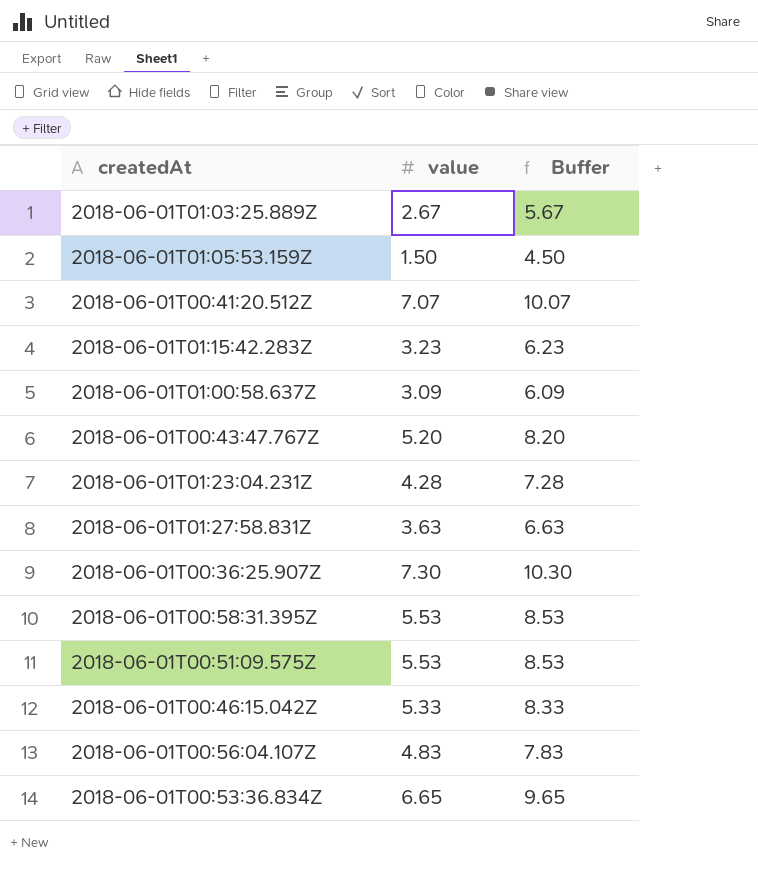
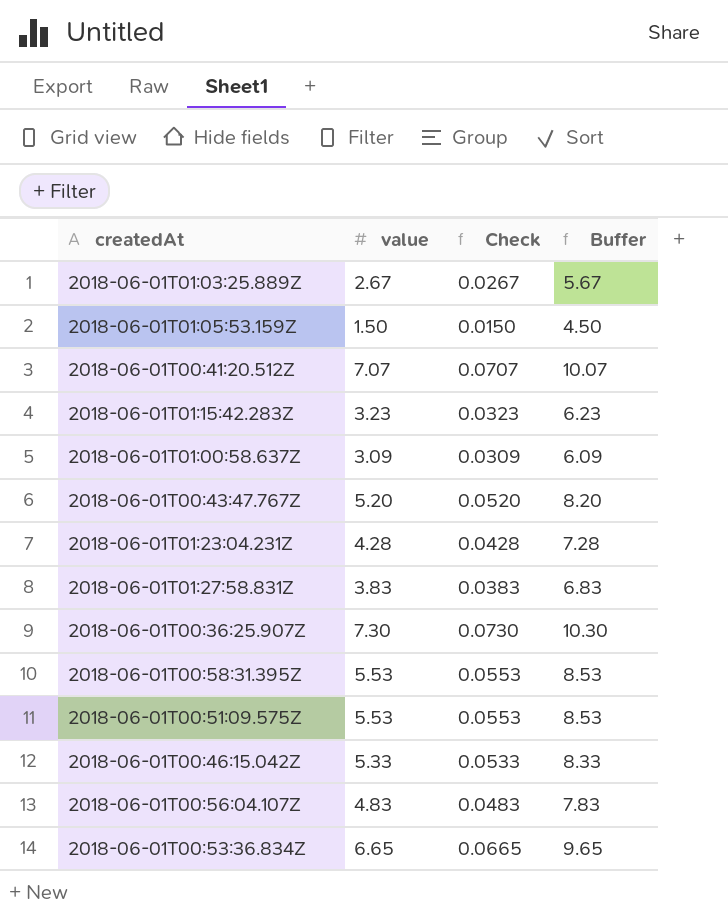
column Check | formula: none -> [value] * 0.01
2018-06-01T01:27:58.831Z | value: 3.63 -> 3.83
2018-06-01T01:27:58.831Z | Buffer: 6.63 -> 6.83

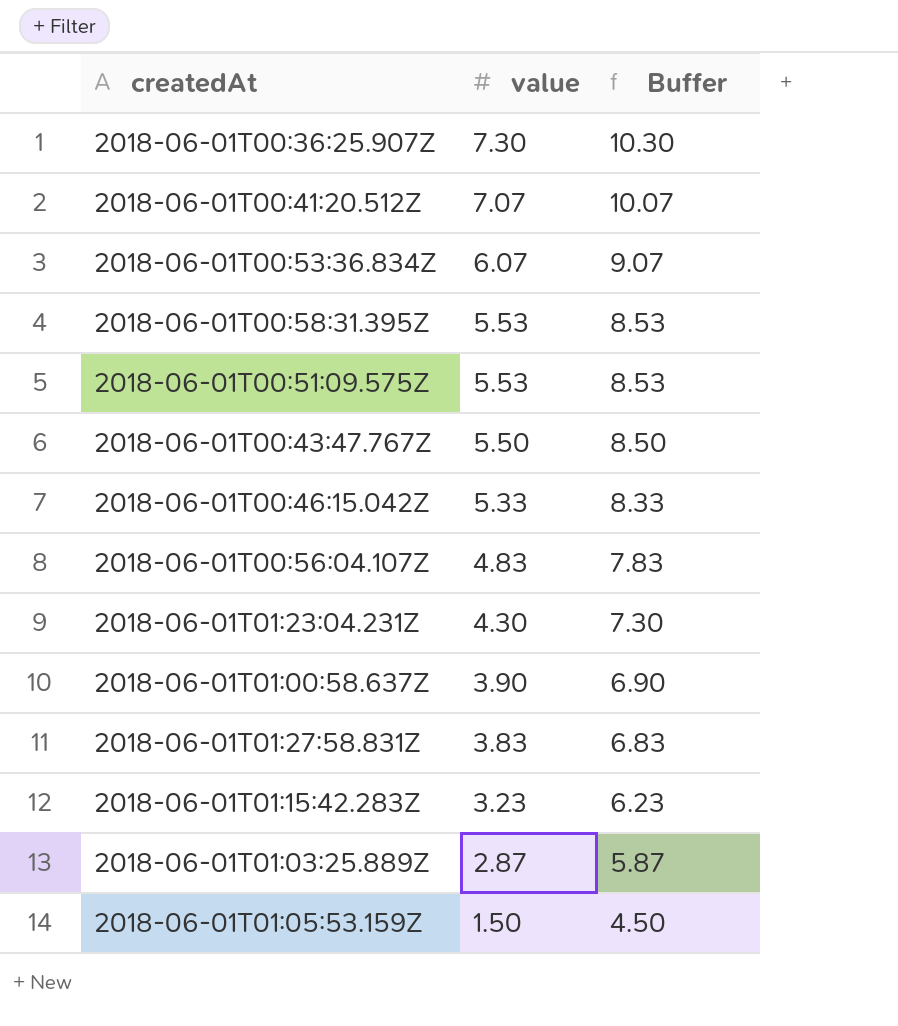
row order: none -> value descending
column Check | formula: [value] * 0.01 -> none
2018-06-01T00:53:36.834Z | value: 6.65 -> 6.07
2018-06-01T00:53:36.834Z | Buffer: 9.65 -> 9.07
2018-06-01T00:43:47.767Z | value: 5.20 -> 5.50
2018-06-01T00:43:47.767Z | Buffer: 8.20 -> 8.50
2018-06-01T01:23:04.231Z | value: 4.28 -> 4.30
2018-06-01T01:23:04.231Z | Buffer: 7.28 -> 7.30
2018-06-01T01:00:58.637Z | value: 3.09 -> 3.90
2018-06-01T01:00:58.637Z | Buffer: 6.09 -> 6.90
2018-06-01T01:03:25.889Z | value: 2.67 -> 2.87
2018-06-01T01:03:25.889Z | Buffer: 5.67 -> 5.87

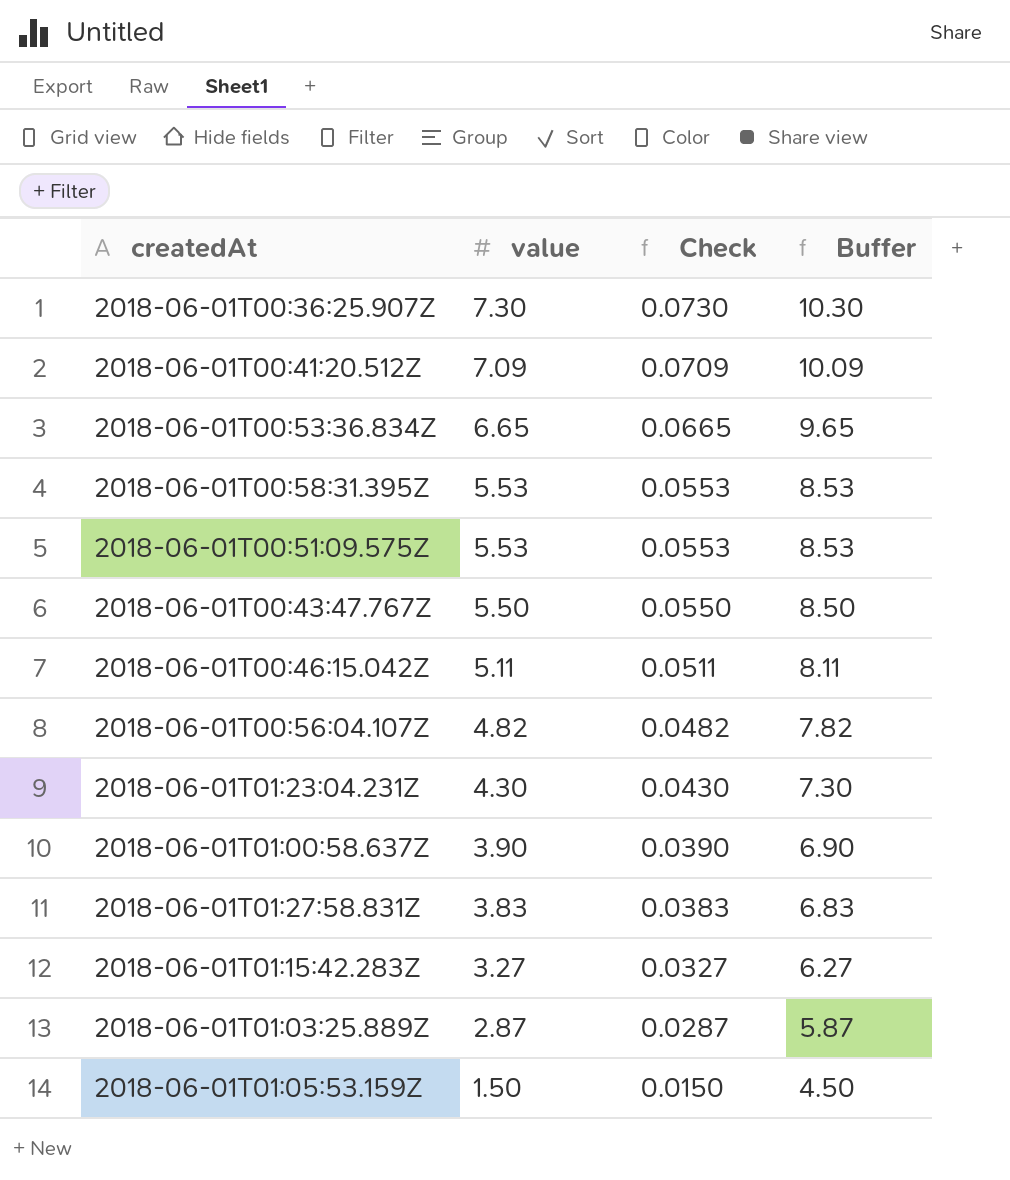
column Check | formula: none -> [value] * 0.01
2018-06-01T00:41:20.512Z | value: 7.07 -> 7.09
2018-06-01T00:41:20.512Z | Buffer: 10.07 -> 10.09
2018-06-01T00:53:36.834Z | value: 6.07 -> 6.65
2018-06-01T00:53:36.834Z | Buffer: 9.07 -> 9.65
2018-06-01T00:46:15.042Z | value: 5.33 -> 5.11
2018-06-01T00:46:15.042Z | Buffer: 8.33 -> 8.11
2018-06-01T00:56:04.107Z | value: 4.83 -> 4.82
2018-06-01T00:56:04.107Z | Buffer: 7.83 -> 7.82
2018-06-01T01:15:42.283Z | value: 3.23 -> 3.27
2018-06-01T01:15:42.283Z | Buffer: 6.23 -> 6.27

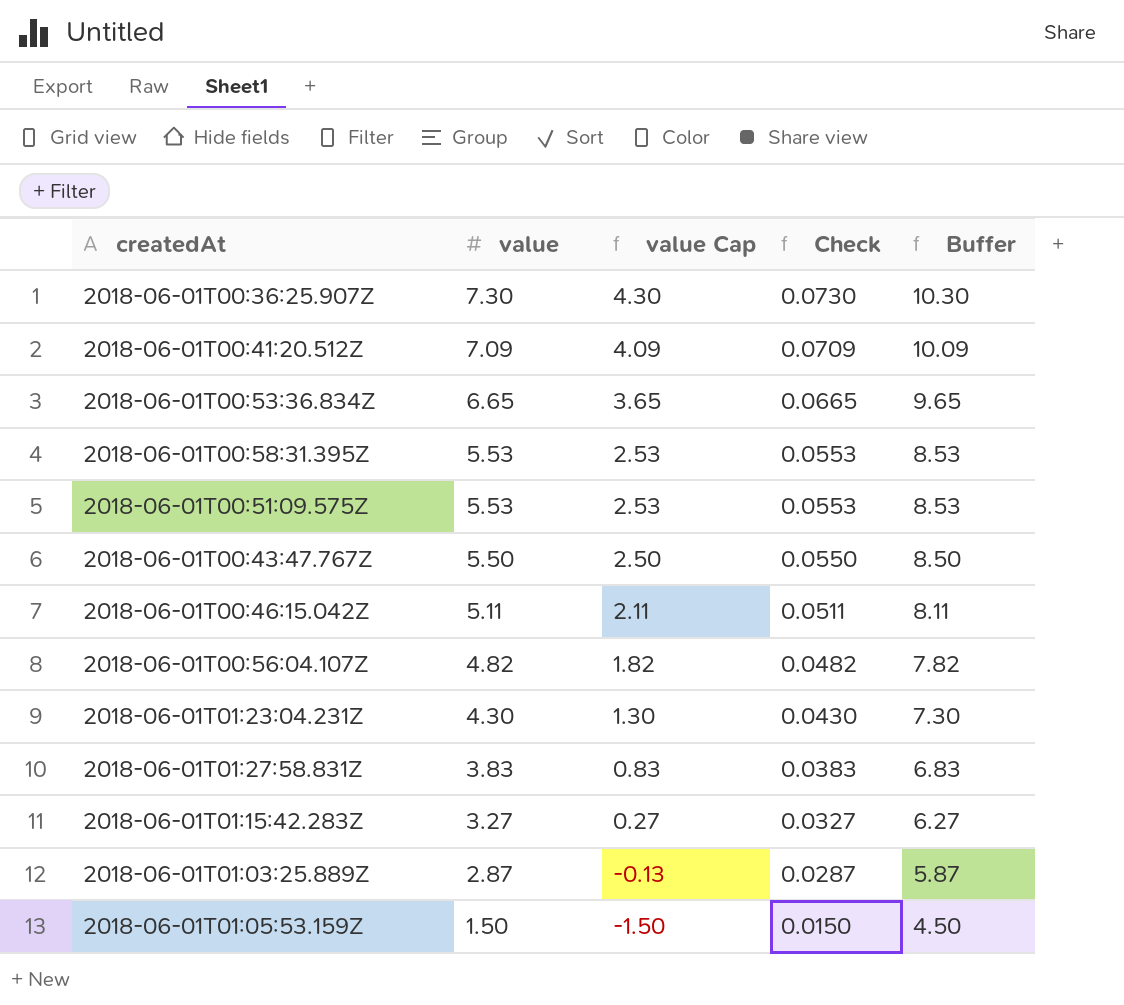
column value Cap | formula: none -> [value] - 3
row 2018-06-01T01:00:58.637Z: 3.90 | 0.0390 | 6.90 -> none

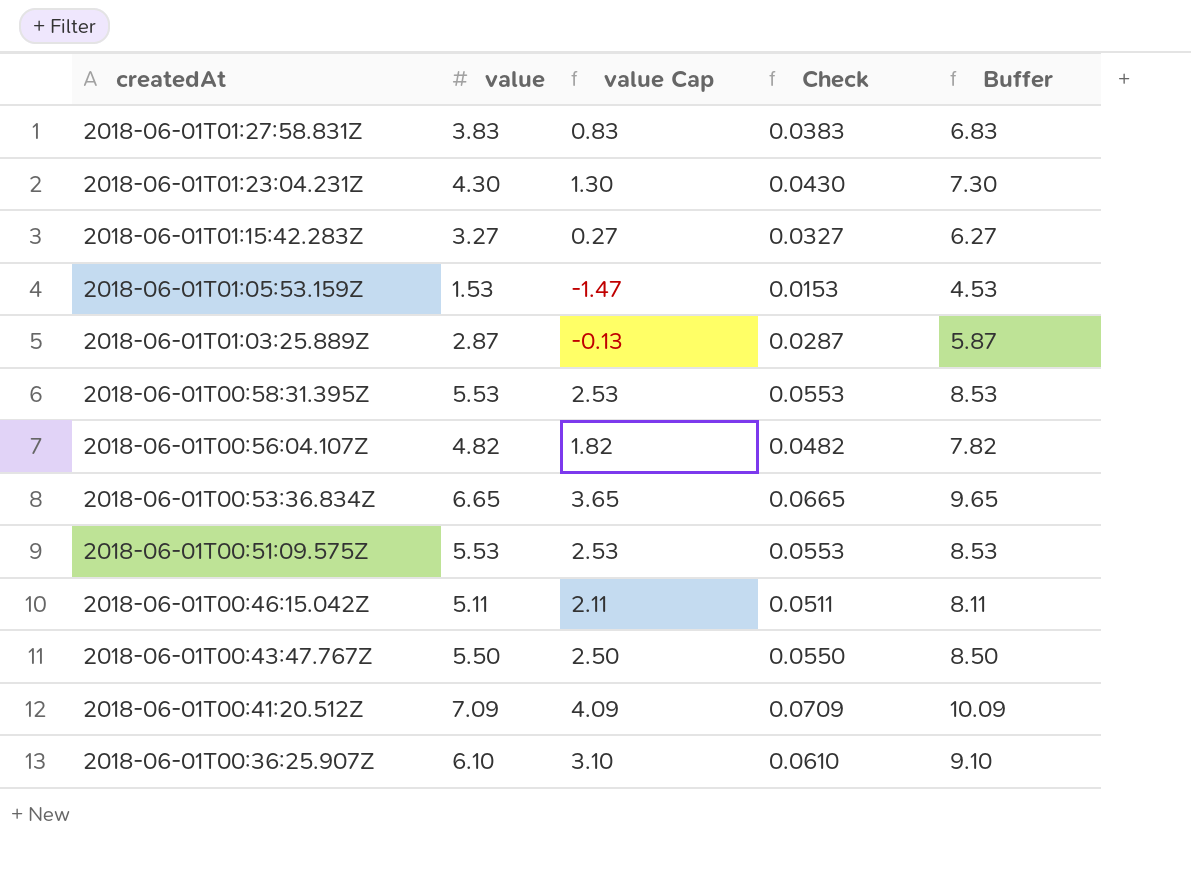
row order: value descending -> createdAt descending
2018-06-01T01:05:53.159Z | value: 1.50 -> 1.53
2018-06-01T01:05:53.159Z | value Cap: -1.50 -> -1.47
2018-06-01T01:05:53.159Z | Check: 0.0150 -> 0.0153
2018-06-01T01:05:53.159Z | Buffer: 4.50 -> 4.53
2018-06-01T00:36:25.907Z | value: 7.30 -> 6.10
2018-06-01T00:36:25.907Z | value Cap: 4.30 -> 3.10
2018-06-01T00:36:25.907Z | Check: 0.0730 -> 0.0610
2018-06-01T00:36:25.907Z | Buffer: 10.30 -> 9.10

